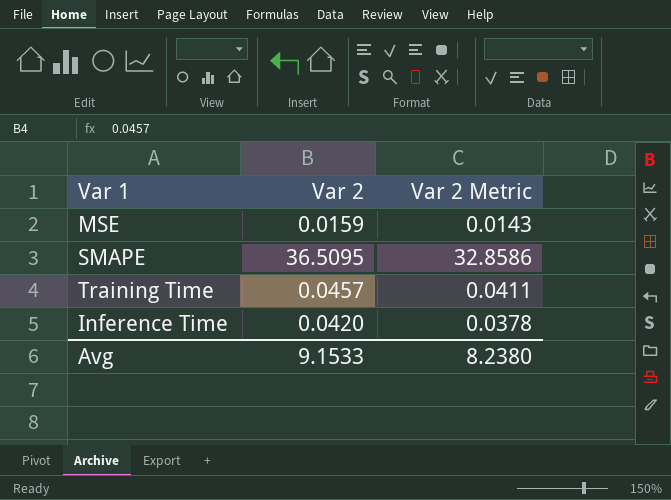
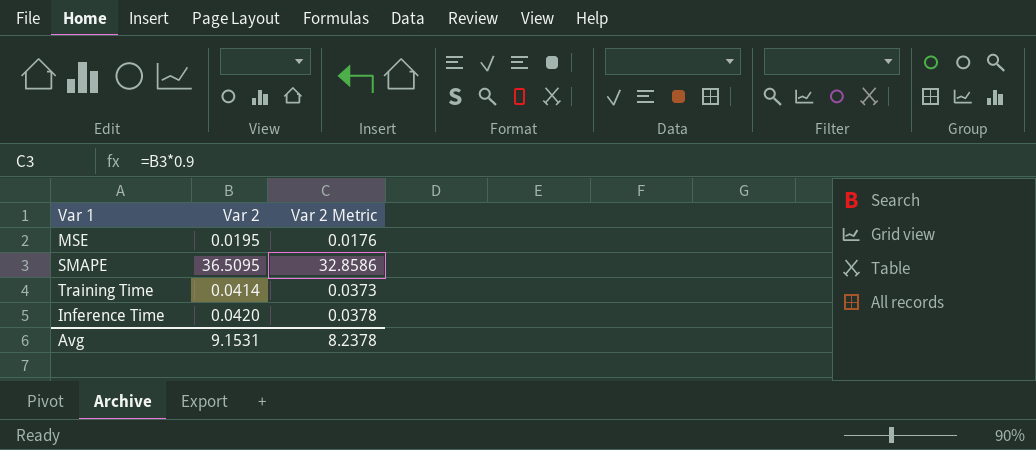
MSE | Var 2: 0.0159 -> 0.0195
MSE | Var 2 Metric: 0.0143 -> 0.0176
Training Time | Var 2: 0.0457 -> 0.0414
Training Time | Var 2 Metric: 0.0411 -> 0.0373
Avg | Var 2: 9.1533 -> 9.1531
Avg | Var 2 Metric: 8.2380 -> 8.2378

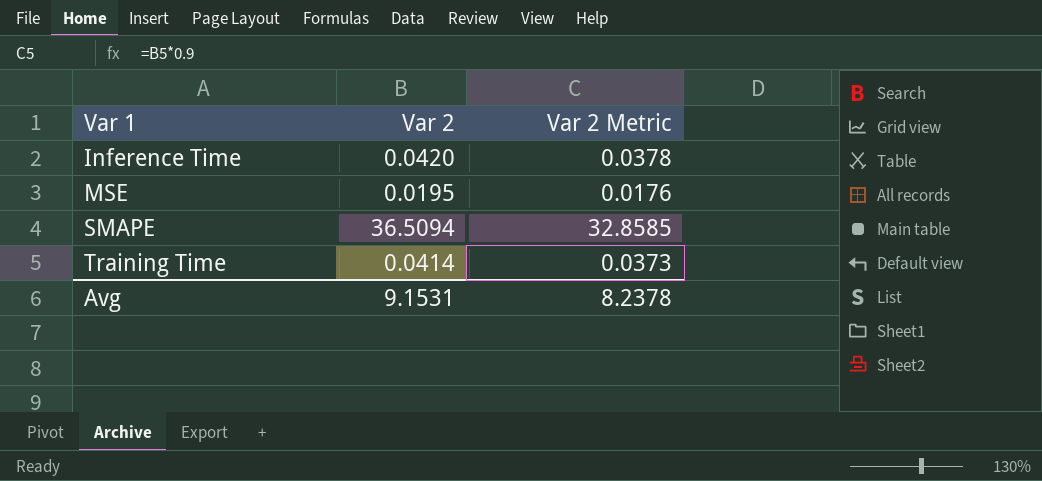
row order: none -> Var 1 ascending
SMAPE | Var 2: 36.5095 -> 36.5094
SMAPE | Var 2 Metric: 32.8586 -> 32.8585

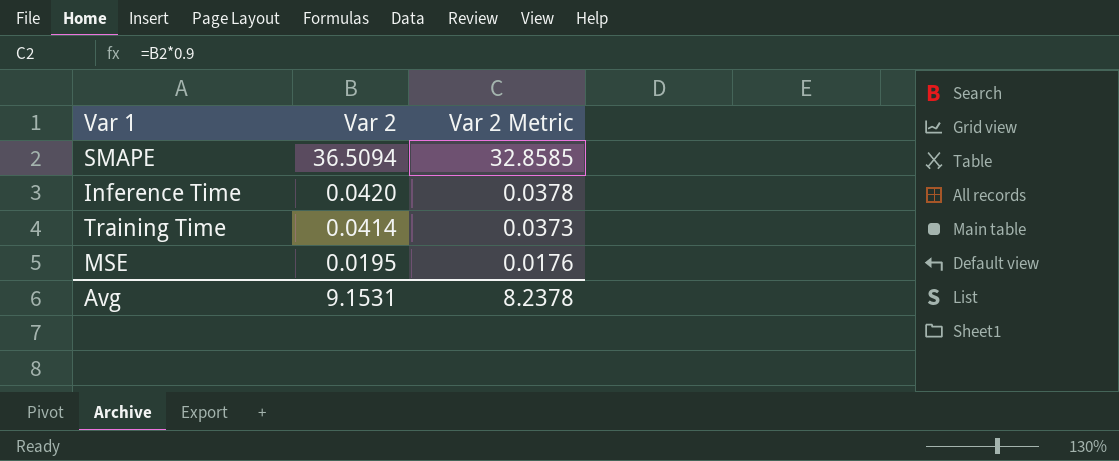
row order: Var 1 ascending -> Var 2 descending

